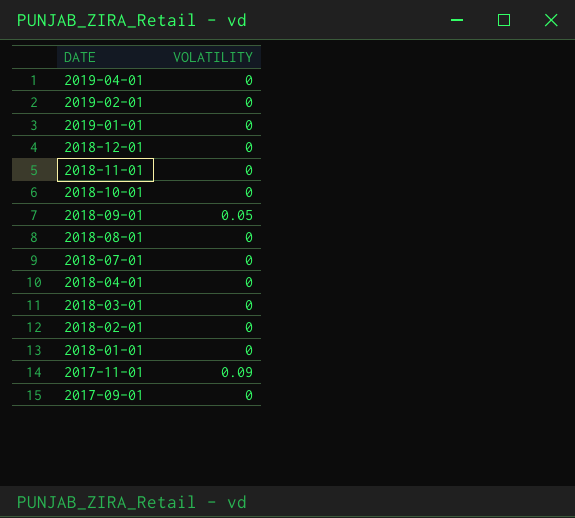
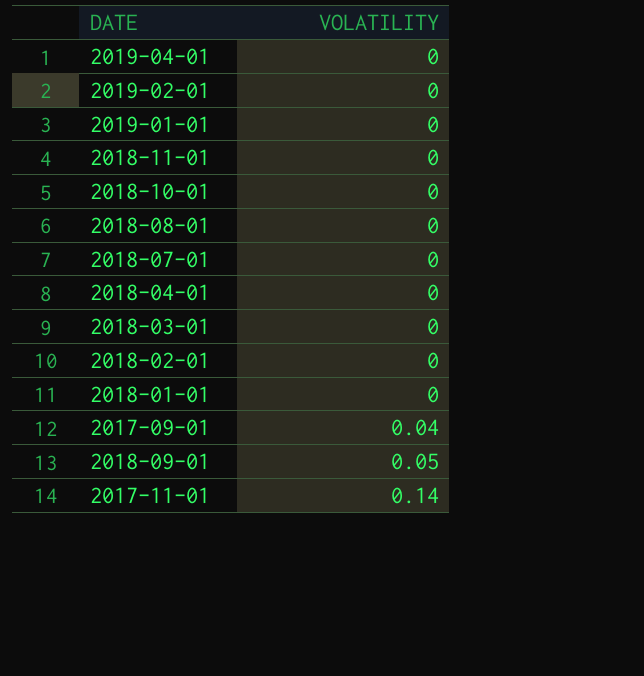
row order: DATE descending -> VOLATILITY ascending
row 2018-12-01: 0 -> none
2017-09-01 | VOLATILITY: 0 -> 0.04
2017-11-01 | VOLATILITY: 0.09 -> 0.14

